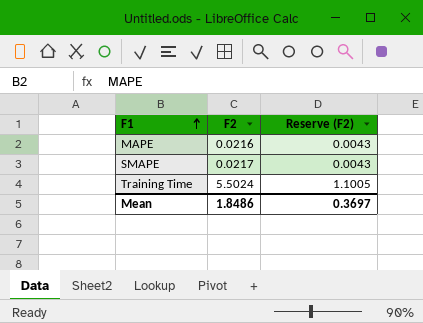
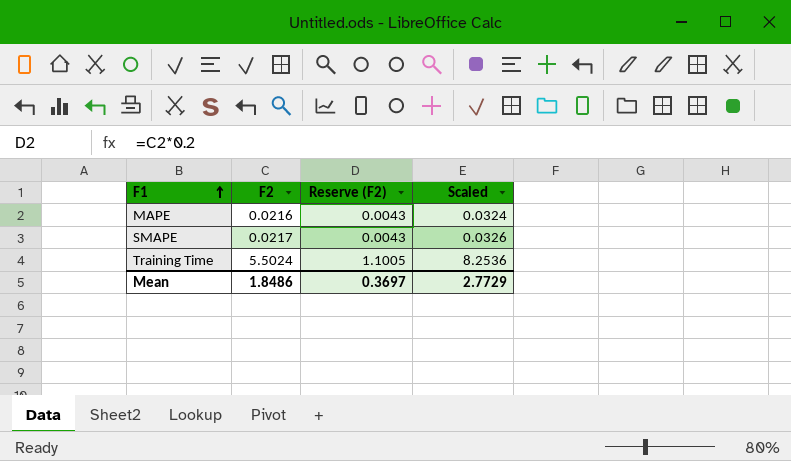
column Scaled | formula: none -> [F2] * 1.5

